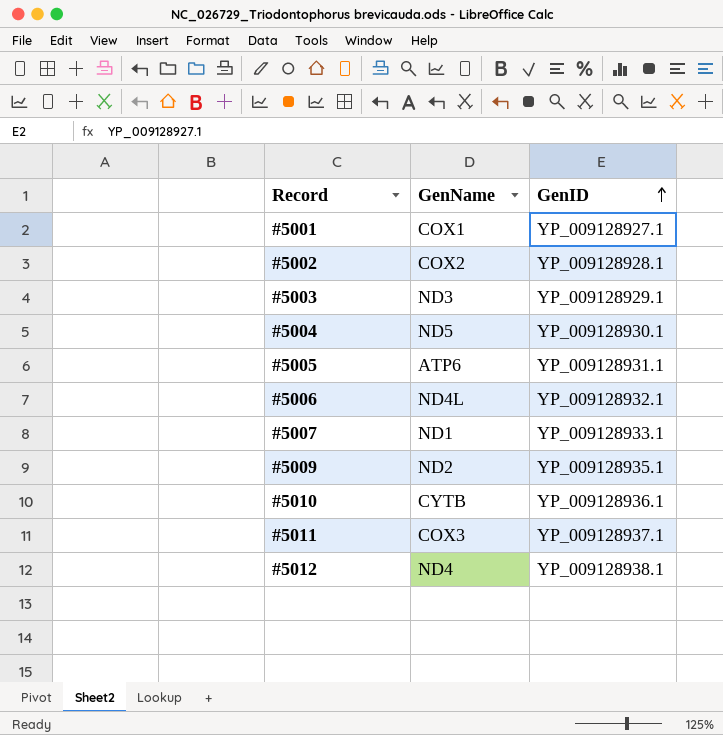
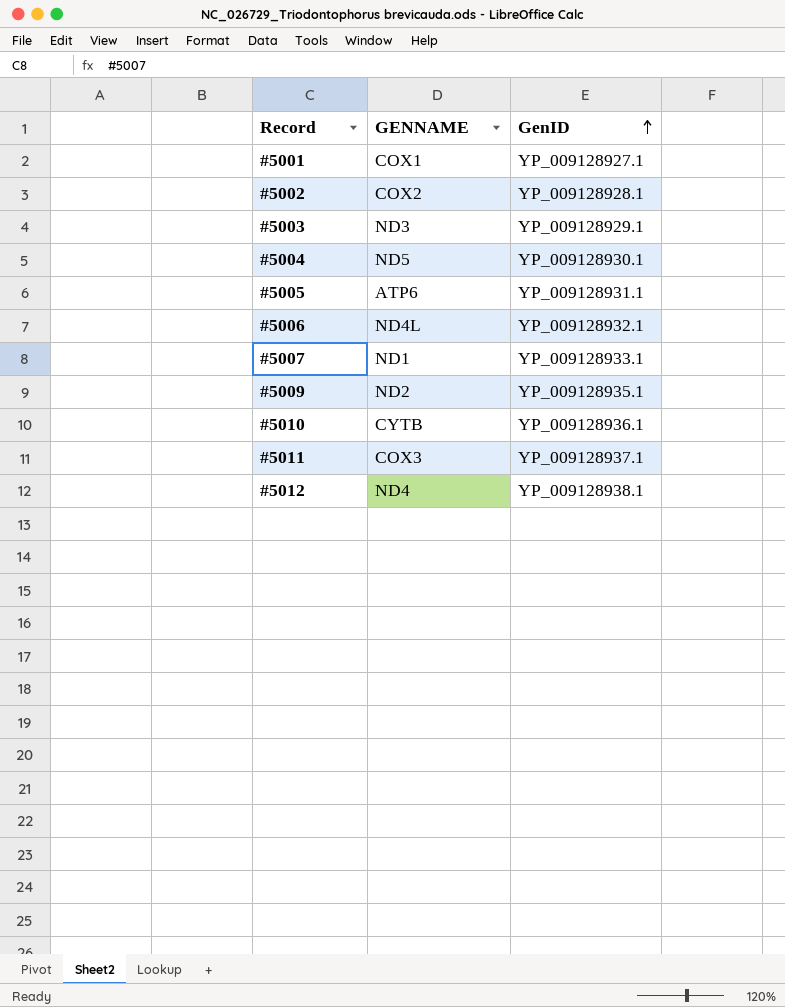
column name: GenName -> GENNAME

